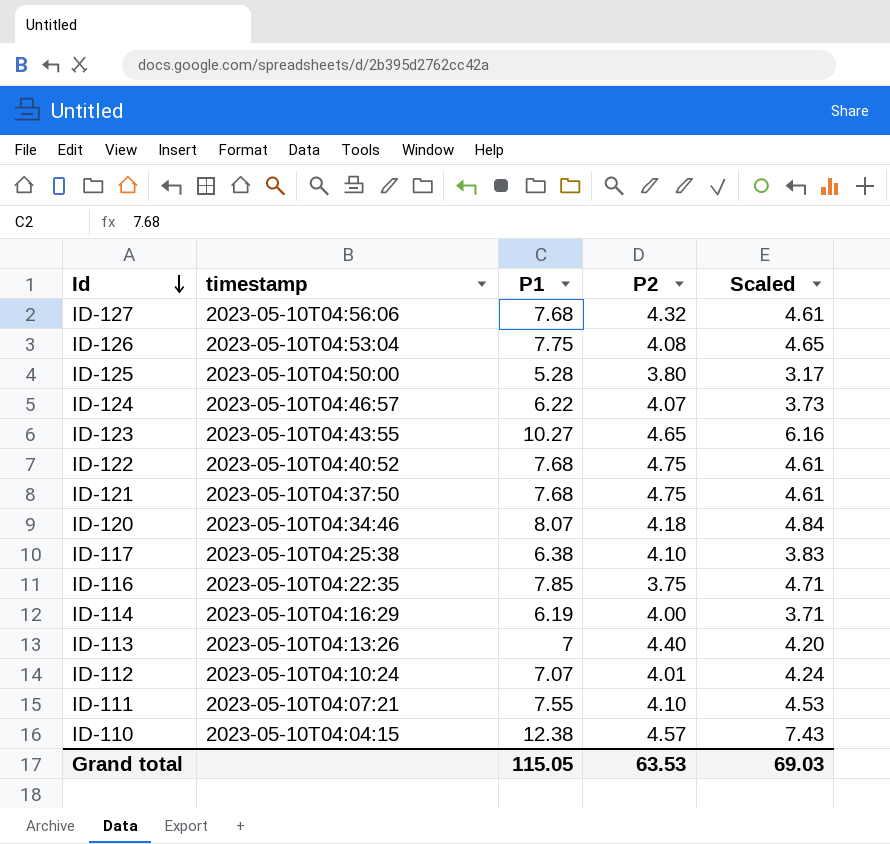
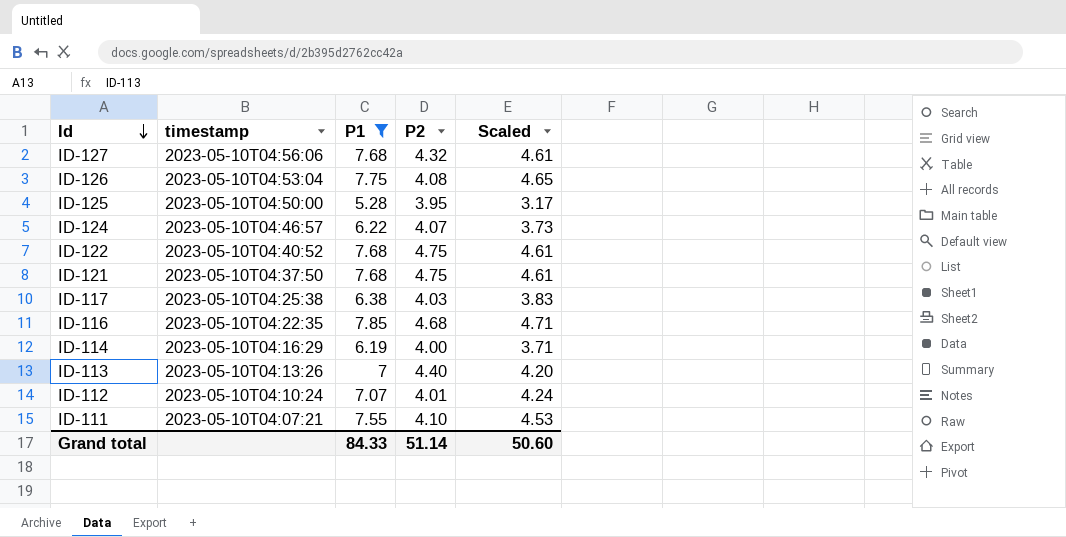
filter: none -> P1 <= 7.85
ID-125 | P2: 3.80 -> 3.95
ID-117 | P2: 4.10 -> 4.03
ID-116 | P2: 3.75 -> 4.68
Grand total | P1: 115.05 -> 84.33
Grand total | P2: 63.53 -> 51.14
Grand total | Scaled: 69.03 -> 50.60

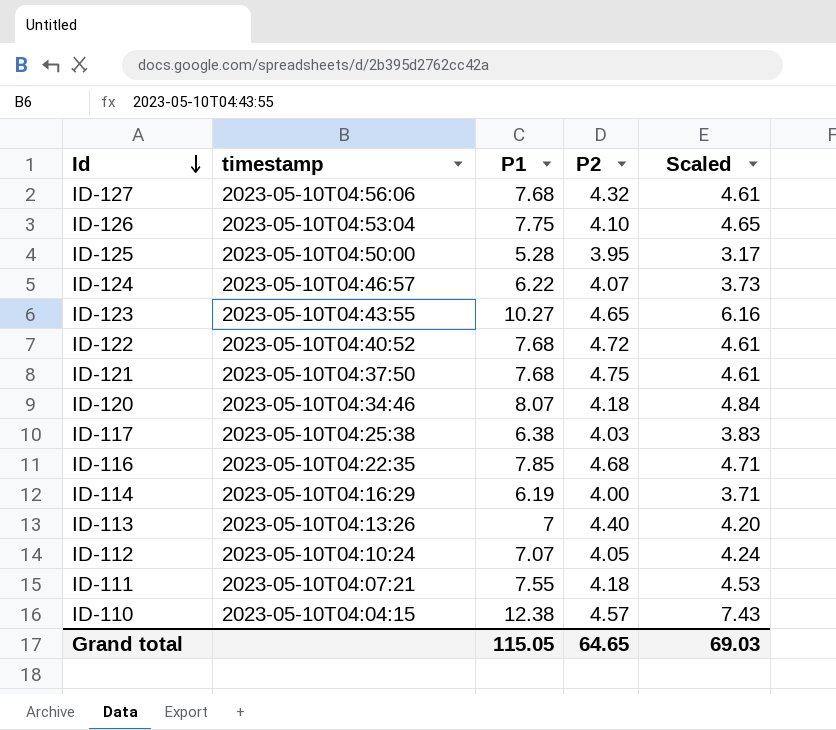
filter: P1 <= 7.85 -> none
ID-126 | P2: 4.08 -> 4.10
ID-122 | P2: 4.75 -> 4.72
ID-112 | P2: 4.01 -> 4.05
ID-111 | P2: 4.10 -> 4.18
Grand total | P1: 84.33 -> 115.05
Grand total | P2: 51.14 -> 64.65
Grand total | Scaled: 50.60 -> 69.03

